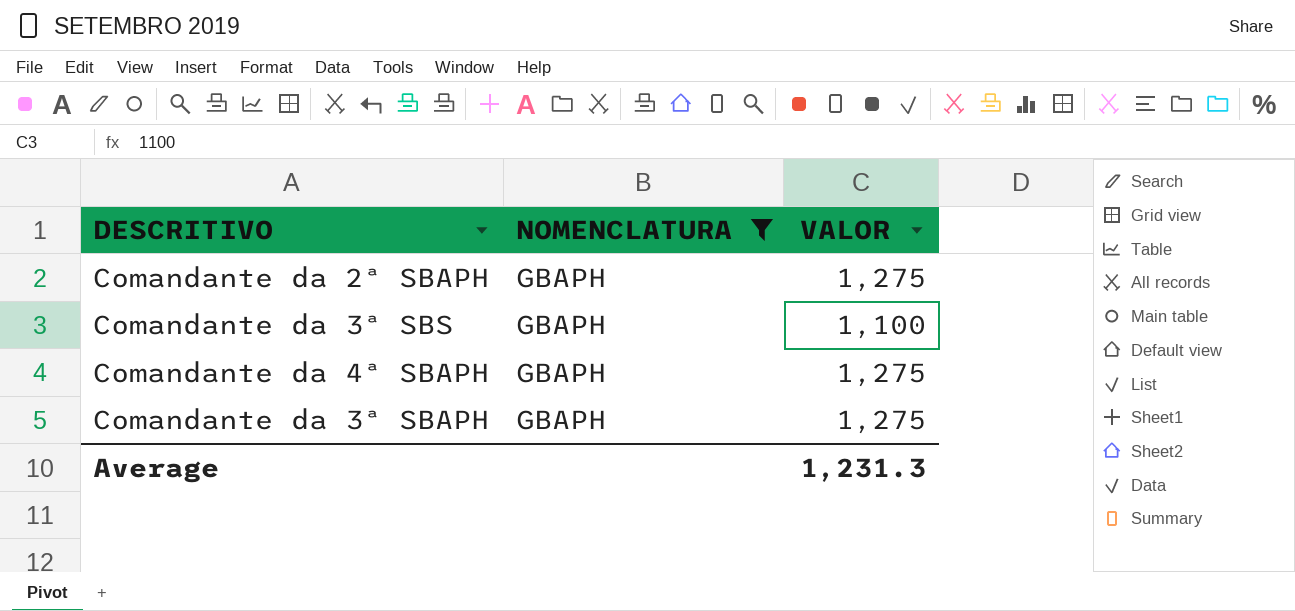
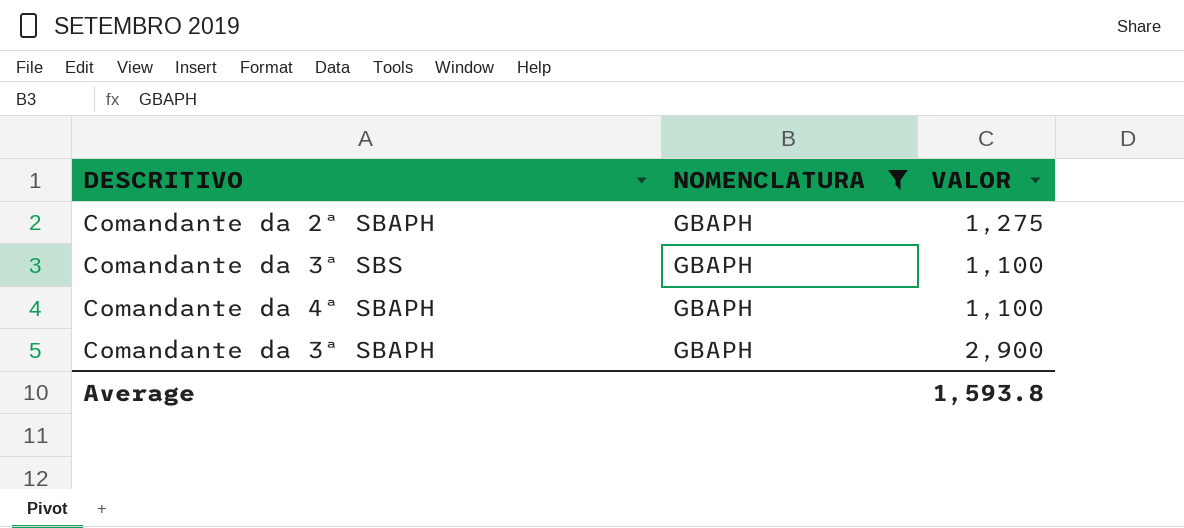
Comandante da 4ª SBAPH | VALOR: 1,275 -> 1,100
Comandante da 3ª SBAPH | VALOR: 1,275 -> 2,900
Average | VALOR: 1,231.3 -> 1,593.8

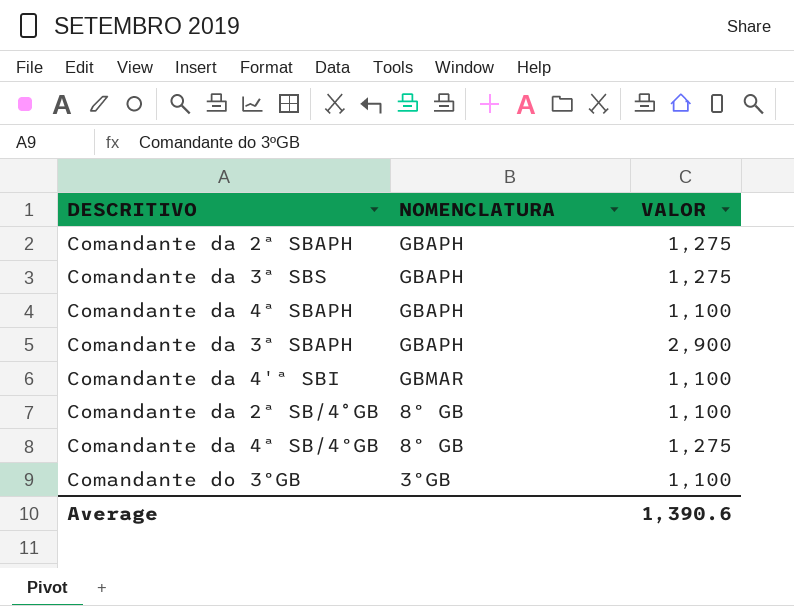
filter: NOMENCLATURA = GBAPH -> none
Comandante da 3ª SBS | VALOR: 1,100 -> 1,275
Average | VALOR: 1,593.8 -> 1,390.6

